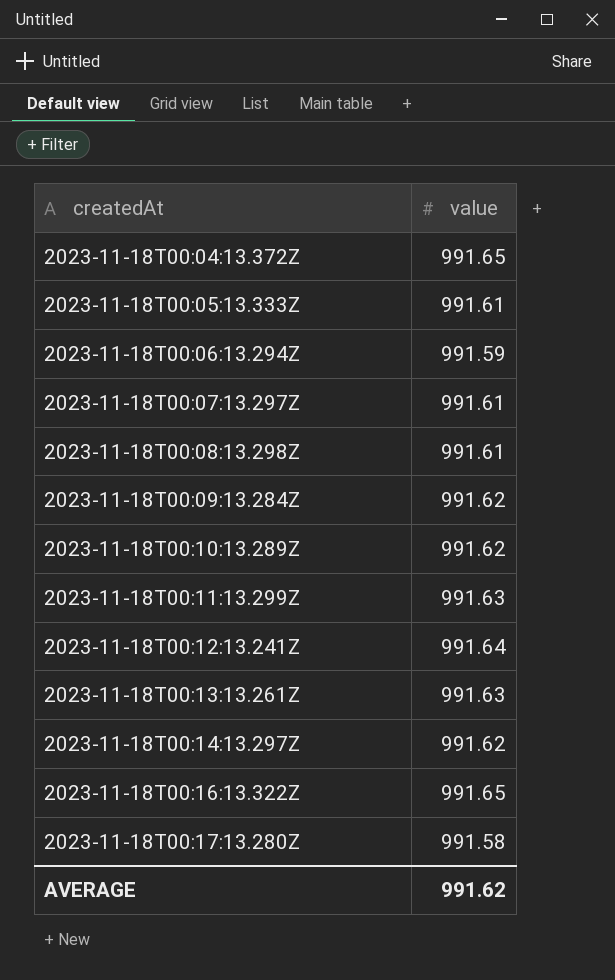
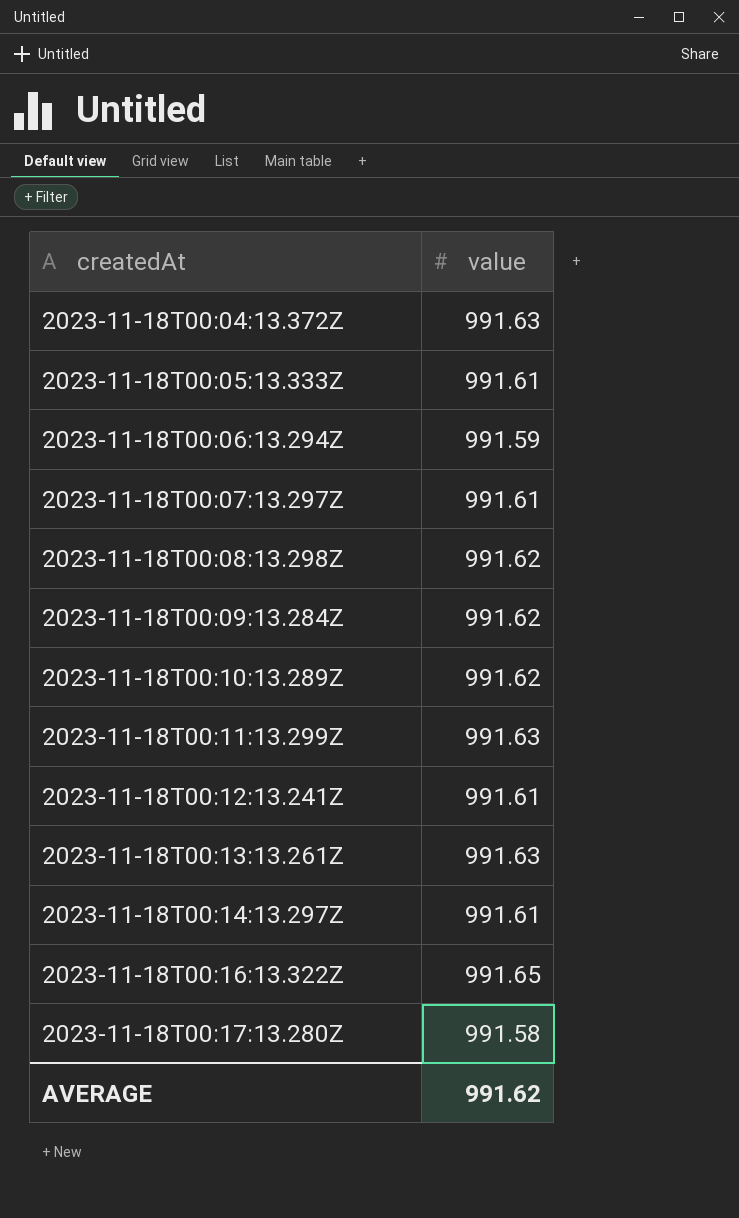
2023-11-18T00:04:13.372Z | value: 991.65 -> 991.63
2023-11-18T00:08:13.298Z | value: 991.61 -> 991.62
2023-11-18T00:12:13.241Z | value: 991.64 -> 991.61
2023-11-18T00:14:13.297Z | value: 991.62 -> 991.61

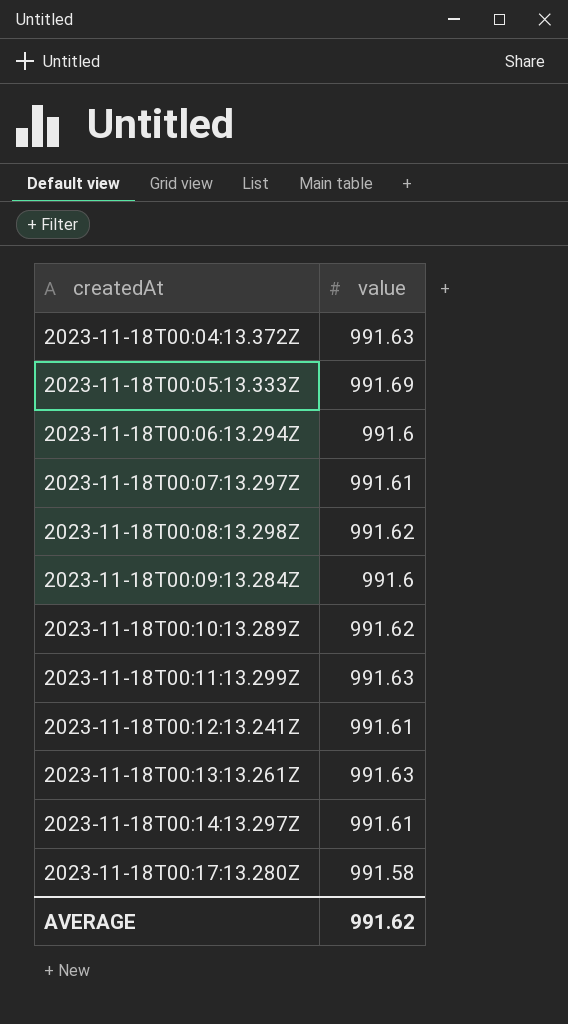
row 2023-11-18T00:16:13.322Z: 991.65 -> none
2023-11-18T00:05:13.333Z | value: 991.61 -> 991.69
2023-11-18T00:06:13.294Z | value: 991.59 -> 991.6
2023-11-18T00:09:13.284Z | value: 991.62 -> 991.6

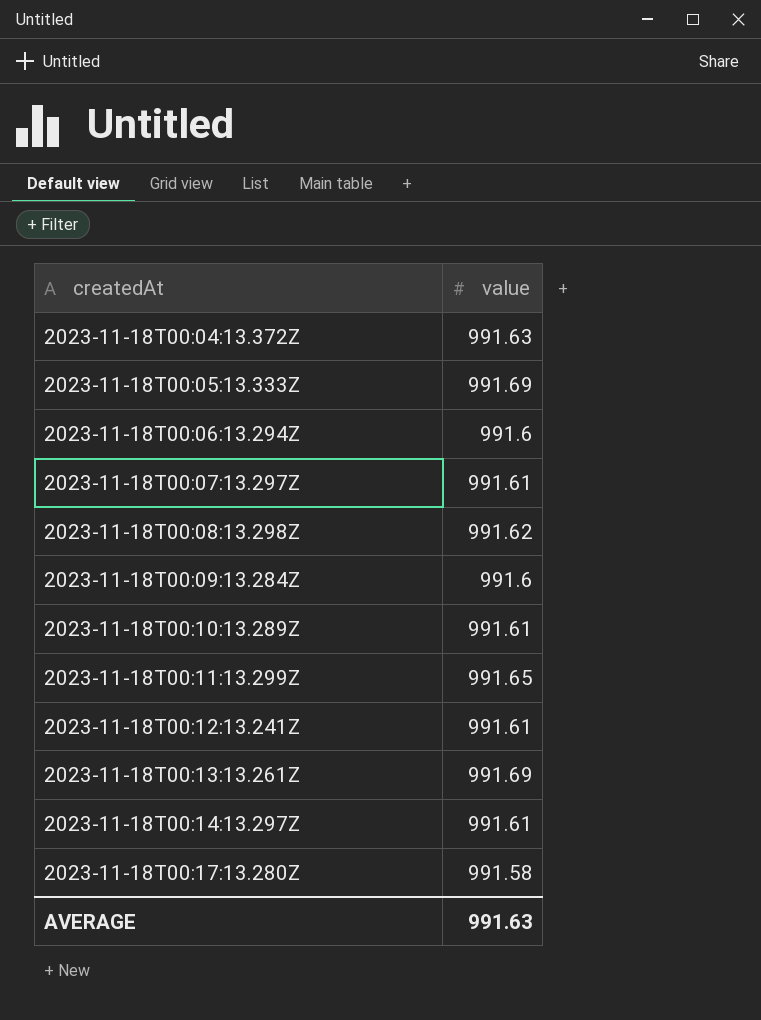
2023-11-18T00:10:13.289Z | value: 991.62 -> 991.61
2023-11-18T00:11:13.299Z | value: 991.63 -> 991.65
2023-11-18T00:13:13.261Z | value: 991.63 -> 991.69
AVERAGE | value: 991.62 -> 991.63

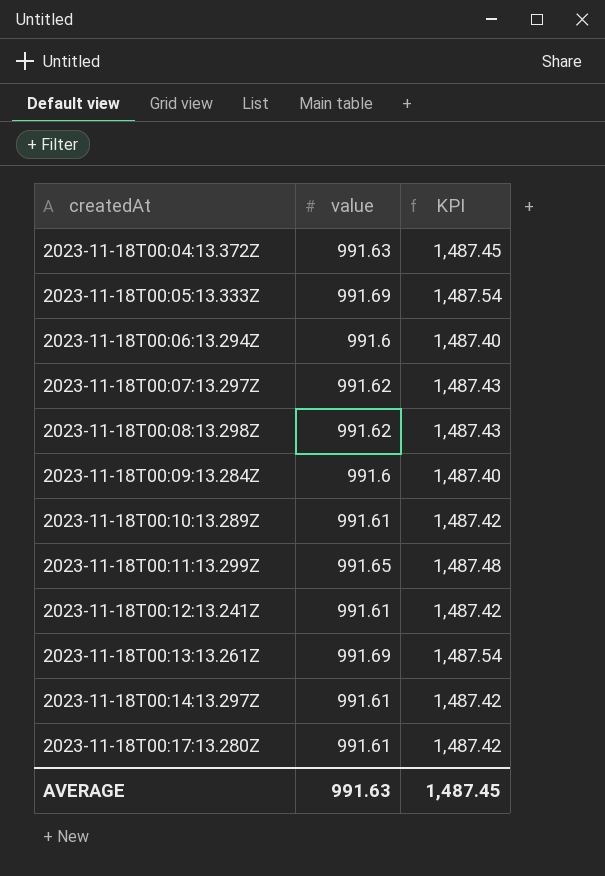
column KPI | formula: none -> [value] * 1.5
2023-11-18T00:07:13.297Z | value: 991.61 -> 991.62
2023-11-18T00:17:13.280Z | value: 991.58 -> 991.61

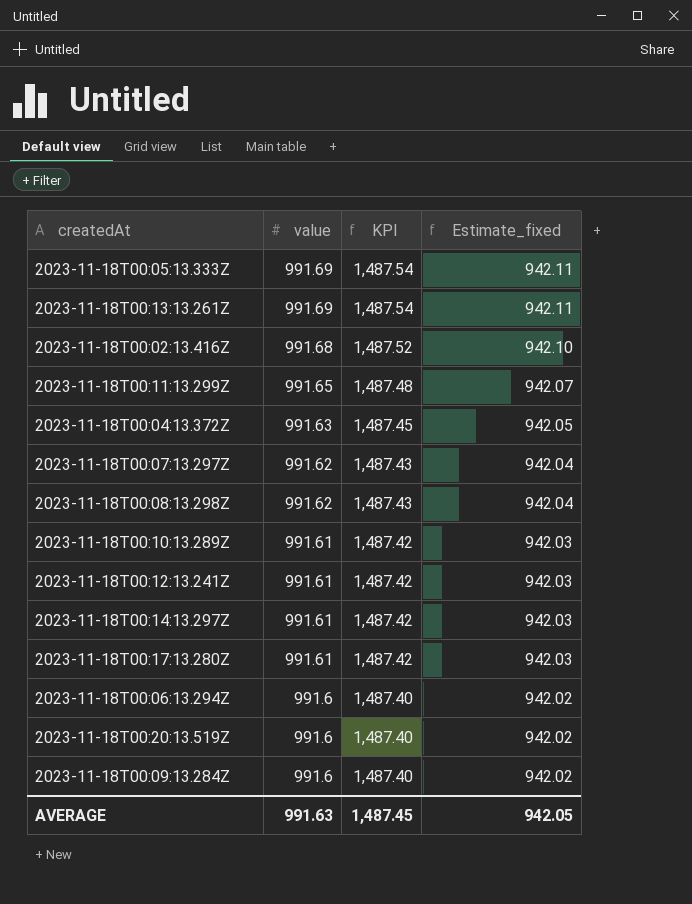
row order: createdAt ascending -> value descending
column Estimate_fixed | formula: none -> [value] * 0.95
row 2023-11-18T00:02:13.416Z: none -> 991.68 | 1,487.52 | 942.10
row 2023-11-18T00:20:13.519Z: none -> 991.6 | 1,487.40 | 942.02

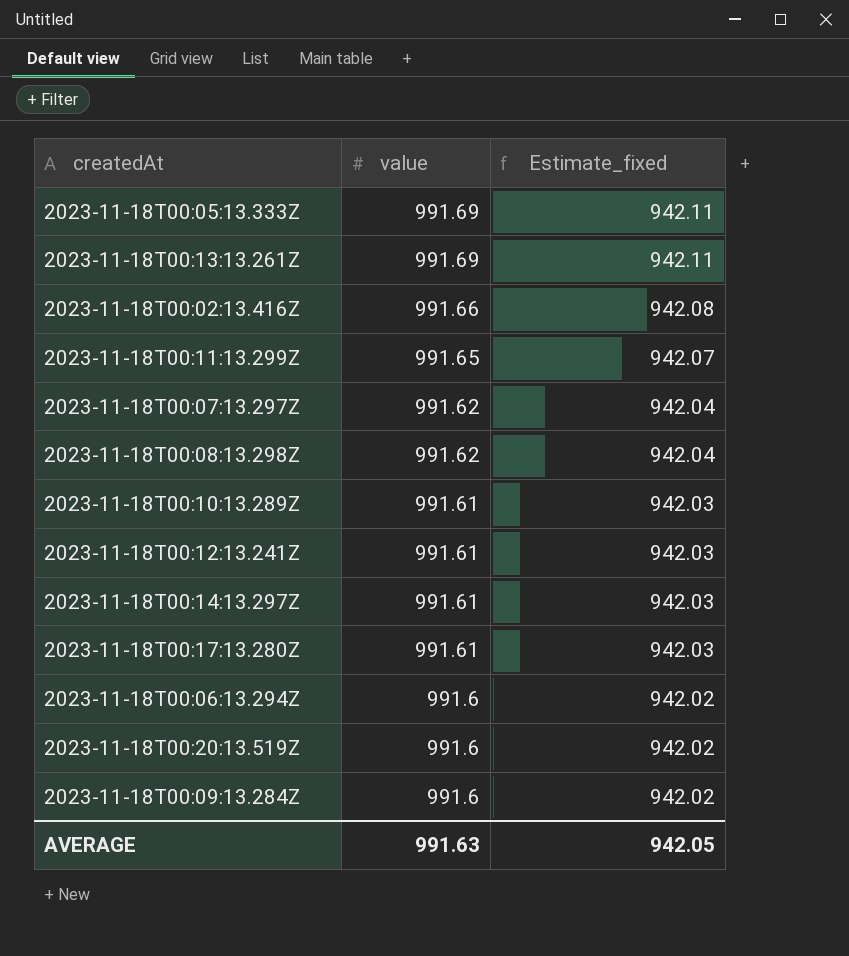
column KPI | formula: [value] * 1.5 -> none
row 2023-11-18T00:04:13.372Z: 991.63 | 1,487.45 | 942.05 -> none
2023-11-18T00:02:13.416Z | value: 991.68 -> 991.66
2023-11-18T00:02:13.416Z | Estimate_fixed: 942.10 -> 942.08

